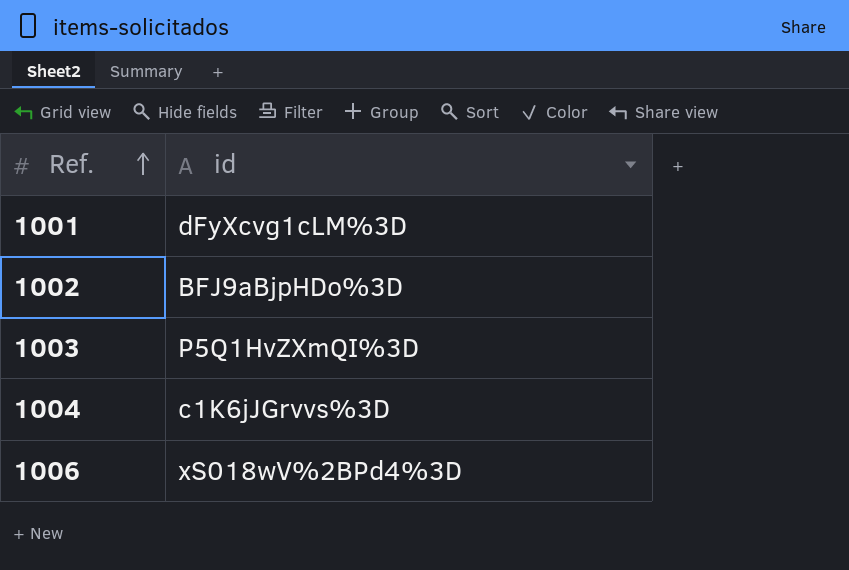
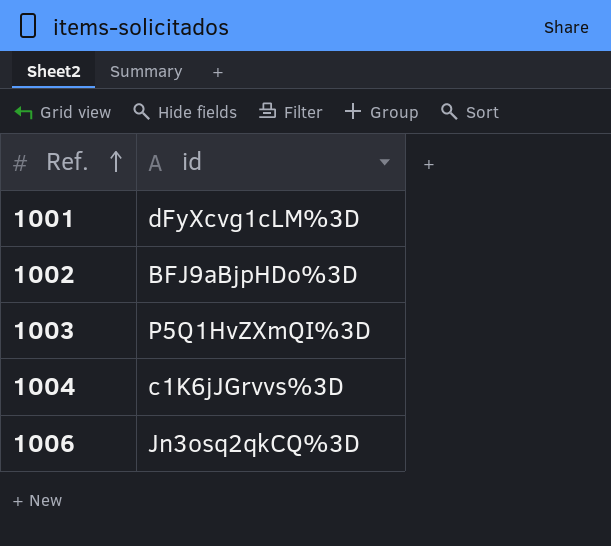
1006 | id: xS018wV%2BPd4%3D -> Jn3osq2qkCQ%3D

